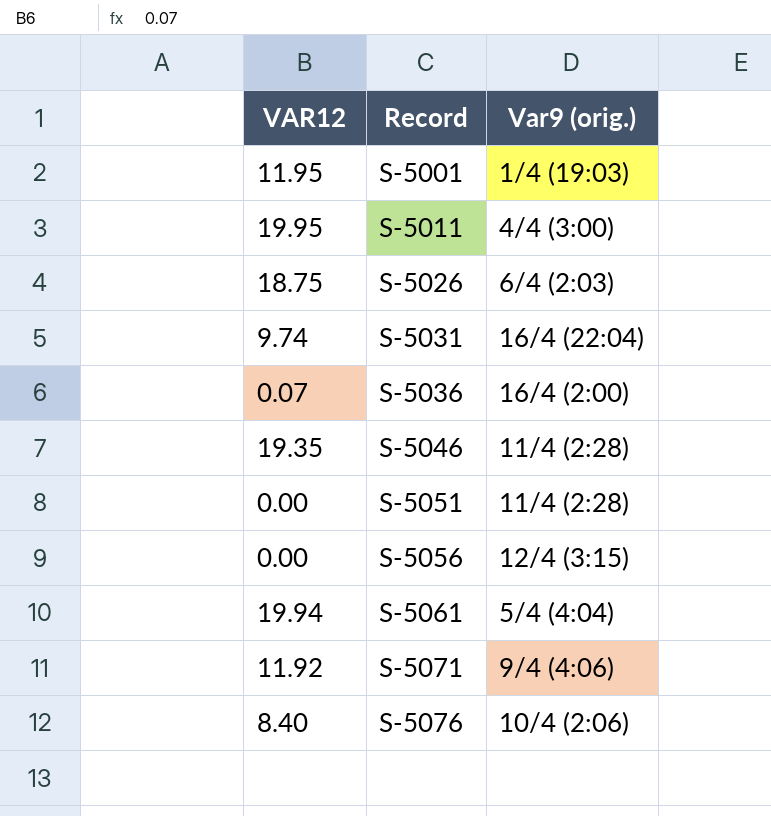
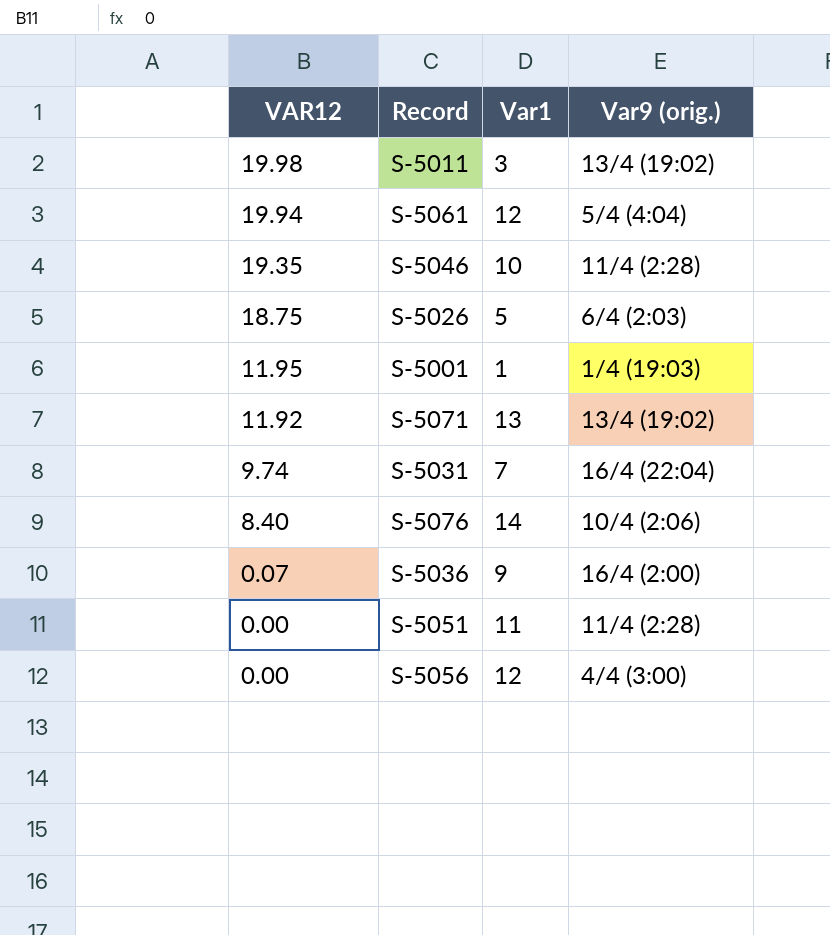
row order: Record ascending -> VAR12 descending
column Var1 | position: none -> 3
S-5011 | VAR12: 19.95 -> 19.98
S-5011 | Var9 (orig.): 4/4 (3:00) -> 13/4 (19:02)
S-5071 | Var9 (orig.): 9/4 (4:06) -> 13/4 (19:02)
S-5056 | Var9 (orig.): 12/4 (3:15) -> 4/4 (3:00)

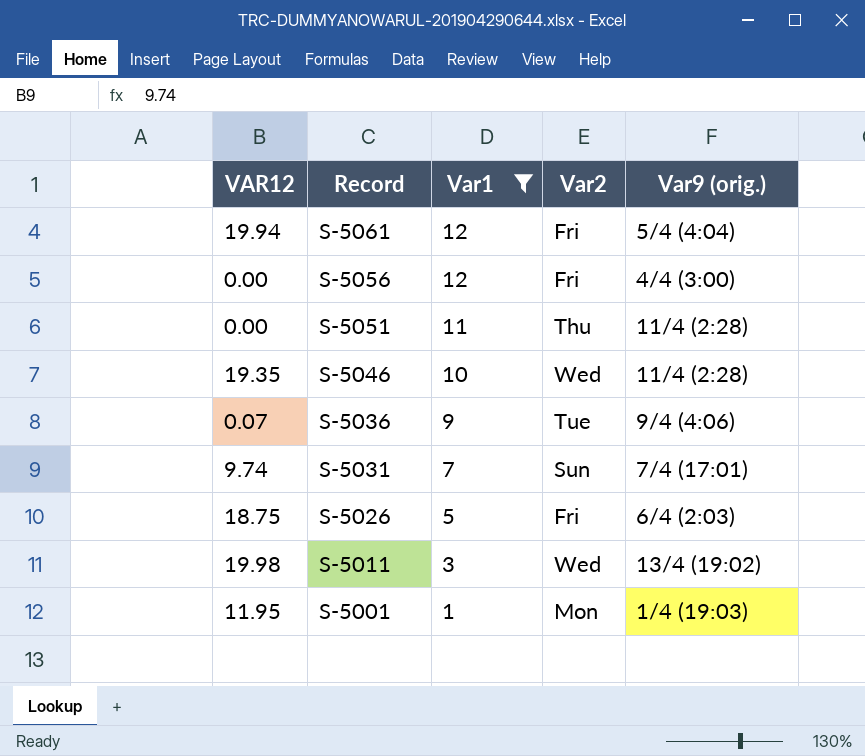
filter: none -> Var1 <= 12
row order: VAR12 descending -> Record descending
column Var2 | position: none -> 4
S-5036 | Var9 (orig.): 16/4 (2:00) -> 9/4 (4:06)
S-5031 | Var9 (orig.): 16/4 (22:04) -> 7/4 (17:01)

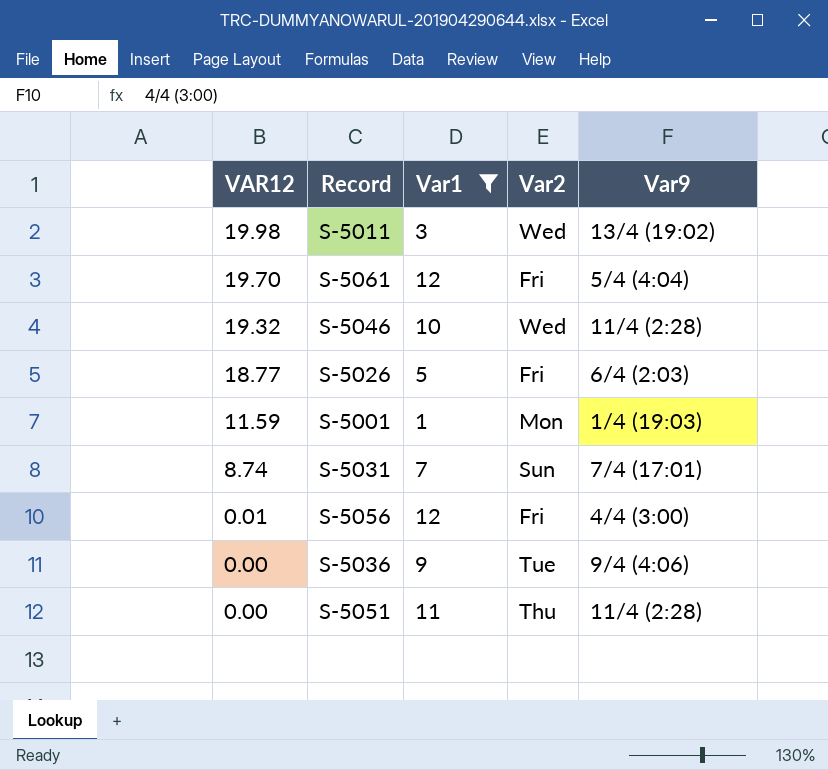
row order: Record descending -> VAR12 descending
column name: Var9 (orig.) -> Var9
S-5061 | VAR12: 19.94 -> 19.70
S-5046 | VAR12: 19.35 -> 19.32
S-5026 | VAR12: 18.75 -> 18.77
S-5001 | VAR12: 11.95 -> 11.59
S-5031 | VAR12: 9.74 -> 8.74
S-5056 | VAR12: 0.00 -> 0.01
S-5036 | VAR12: 0.07 -> 0.00

